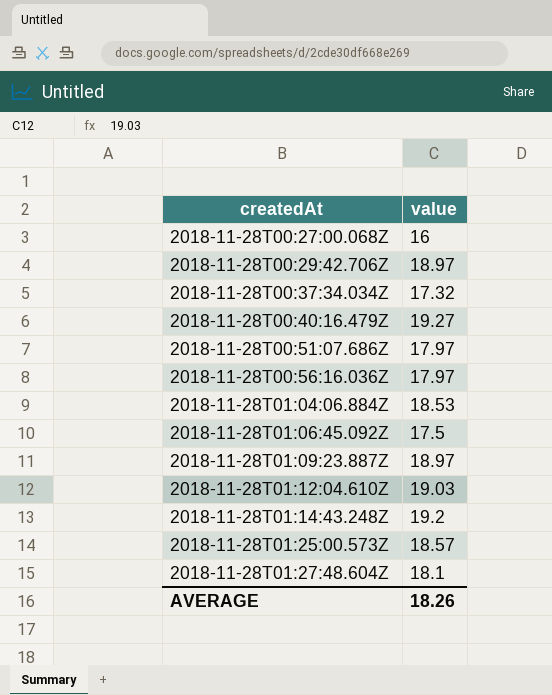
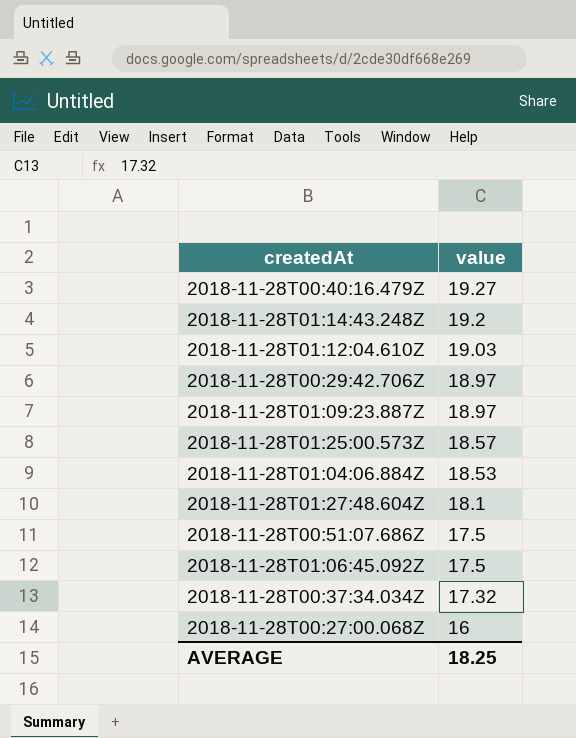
row order: createdAt ascending -> value descending
row 2018-11-28T00:56:16.036Z: 17.97 -> none
2018-11-28T00:51:07.686Z | value: 17.97 -> 17.5
AVERAGE | value: 18.26 -> 18.25

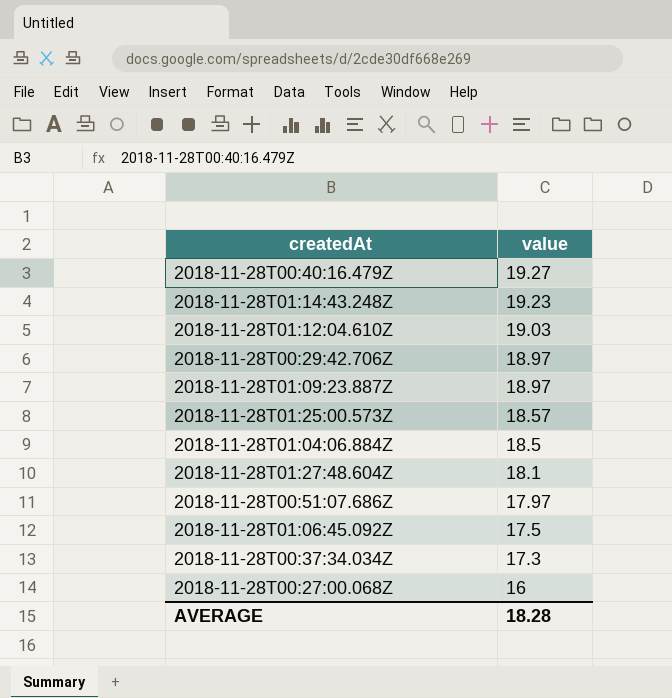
2018-11-28T01:14:43.248Z | value: 19.2 -> 19.23
2018-11-28T01:04:06.884Z | value: 18.53 -> 18.5
2018-11-28T00:51:07.686Z | value: 17.5 -> 17.97
2018-11-28T00:37:34.034Z | value: 17.32 -> 17.3
AVERAGE | value: 18.25 -> 18.28

